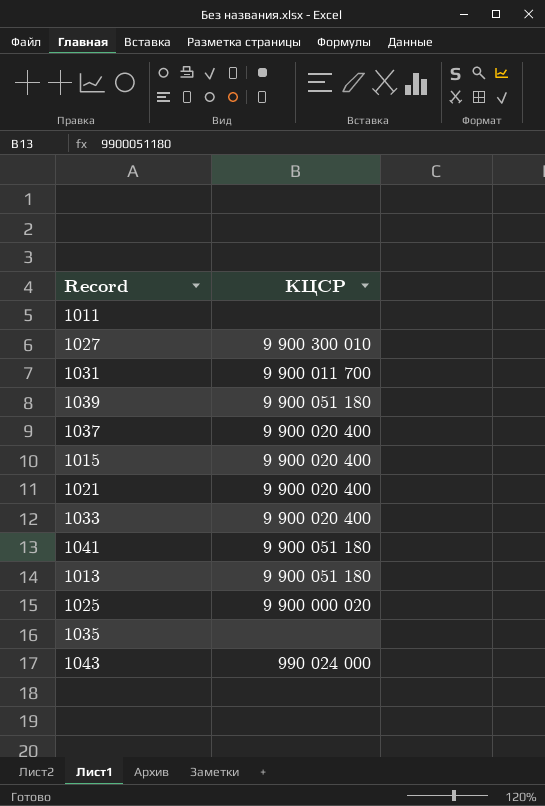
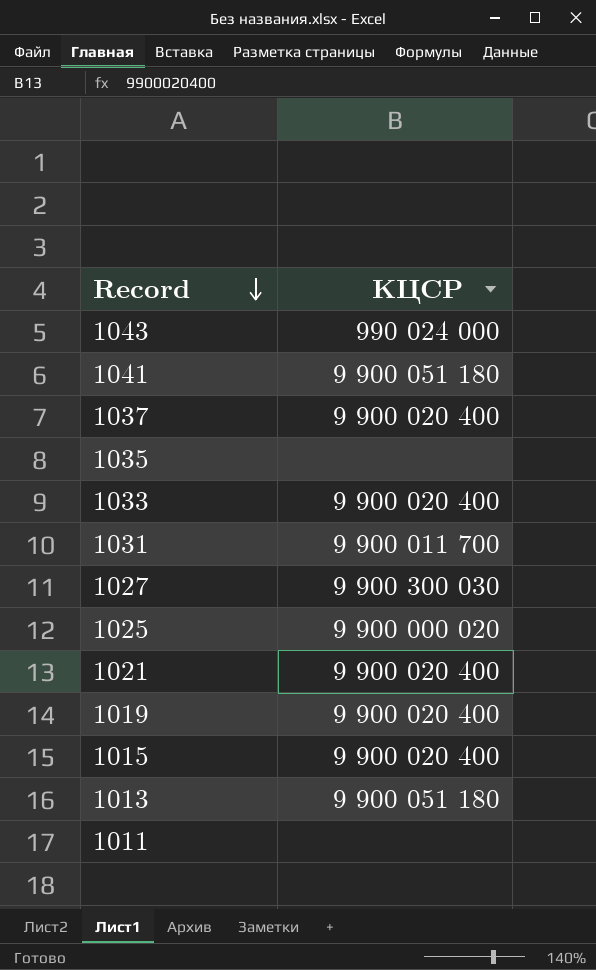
row order: none -> Record descending
row 1039: 9 900 051 180 -> none
1027 | КЦСР: 9 900 300 010 -> 9 900 300 030
row 1019: none -> 9 900 020 400

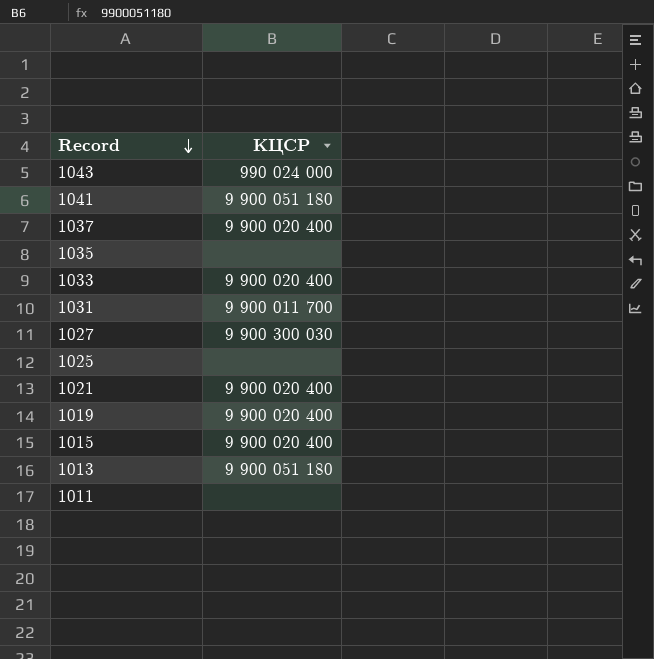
1025 | КЦСР: 9 900 000 020 -> none

